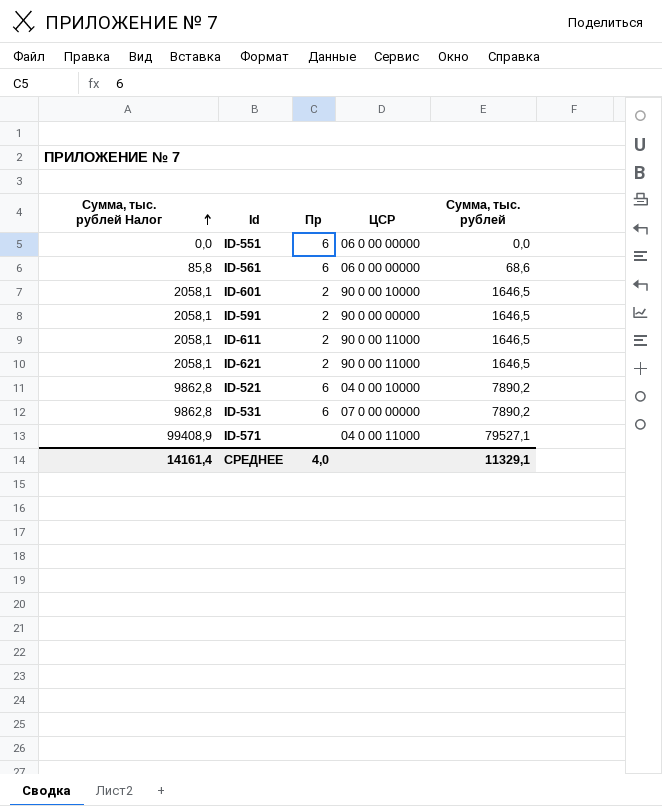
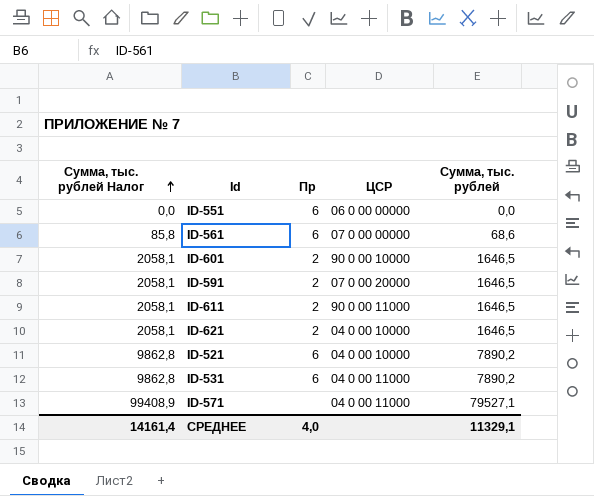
ID-561 | ЦСР: 06 0 00 00000 -> 07 0 00 00000
ID-591 | ЦСР: 90 0 00 00000 -> 07 0 00 20000
ID-621 | ЦСР: 90 0 00 11000 -> 04 0 00 10000
ID-531 | ЦСР: 07 0 00 00000 -> 04 0 00 11000

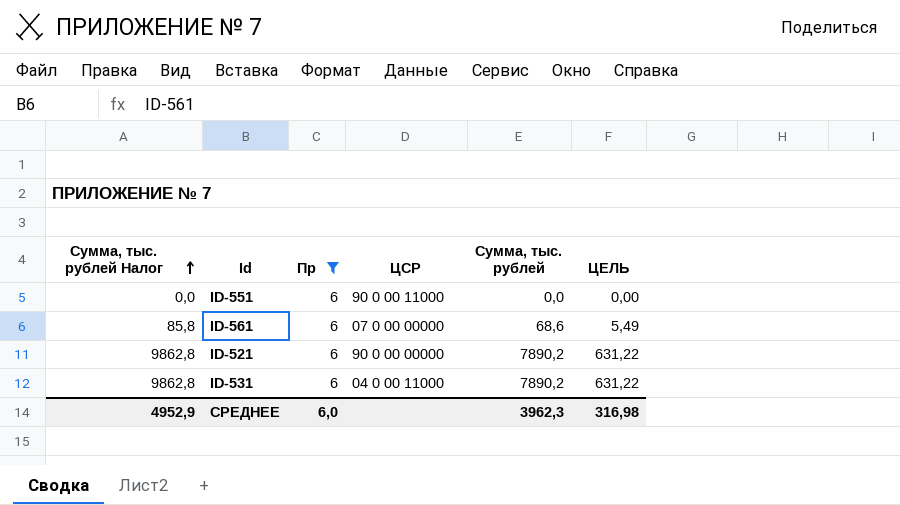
filter: none -> Пр = 6
column ЦЕЛЬ | formula: none -> [Сумма, тыс. рублей] * 0,08
ID-551 | ЦСР: 06 0 00 00000 -> 90 0 00 11000
ID-521 | ЦСР: 04 0 00 10000 -> 90 0 00 00000
СРЕДНЕЕ | Сумма, тыс. рублей Налог: 14161,4 -> 4952,9
СРЕДНЕЕ | Пр: 4,0 -> 6,0
СРЕДНЕЕ | Сумма, тыс. рублей: 11329,1 -> 3962,3

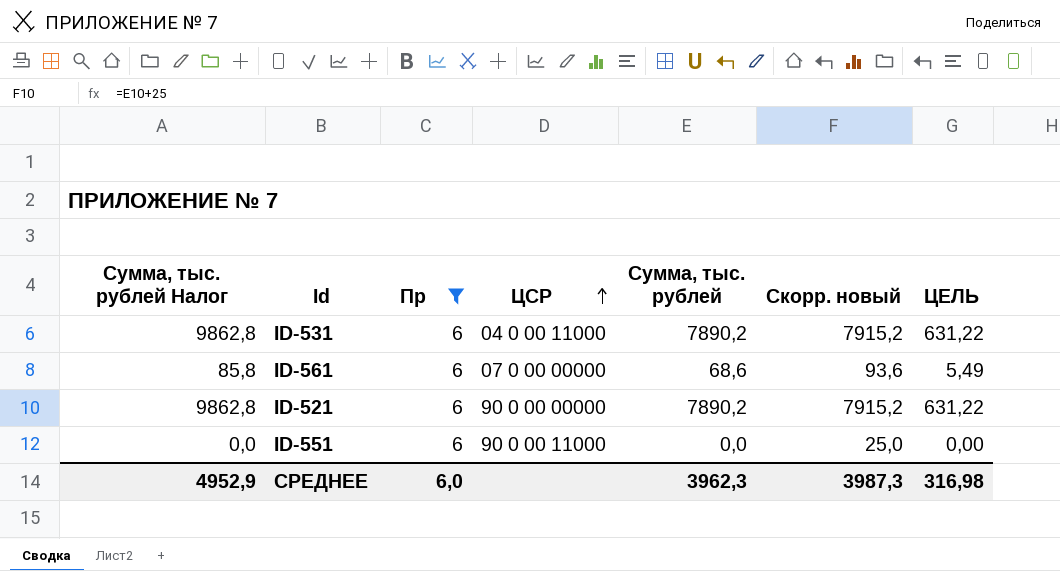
row order: Сумма, тыс. рублей Налог ascending -> ЦСР ascending
column Скорр. новый | formula: none -> [Сумма, тыс. рублей] + 25

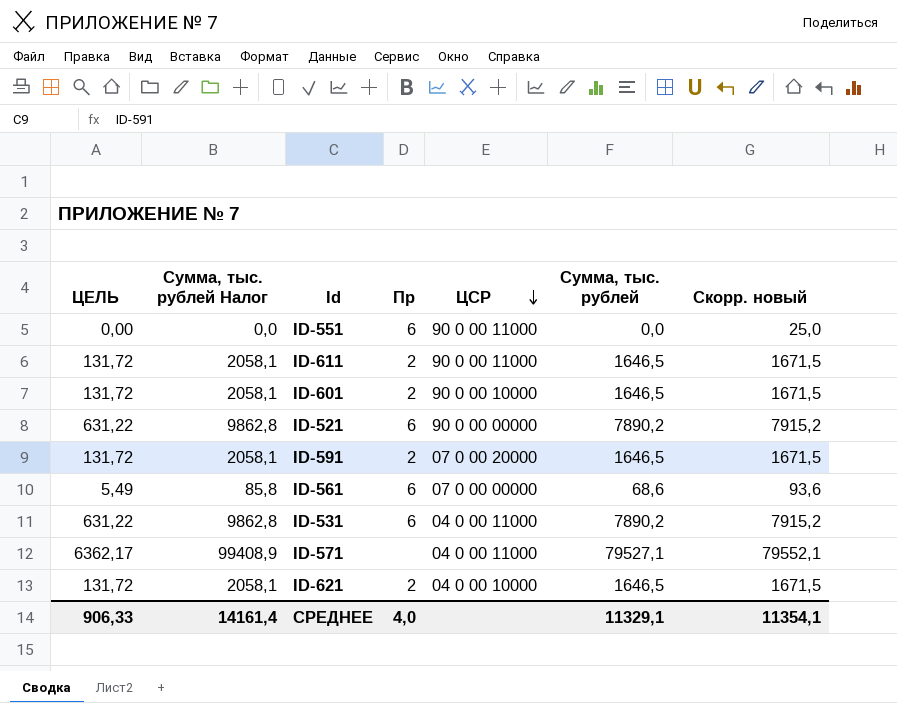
filter: Пр = 6 -> none
row order: ЦСР ascending -> ЦСР descending
column ЦЕЛЬ | position: 7 -> 1
СРЕДНЕЕ | ЦЕЛЬ: 316,98 -> 906,33
СРЕДНЕЕ | Сумма, тыс. рублей Налог: 4952,9 -> 14161,4
СРЕДНЕЕ | Пр: 6,0 -> 4,0
СРЕДНЕЕ | Сумма, тыс. рублей: 3962,3 -> 11329,1
СРЕДНЕЕ | Скорр. новый: 3987,3 -> 11354,1

